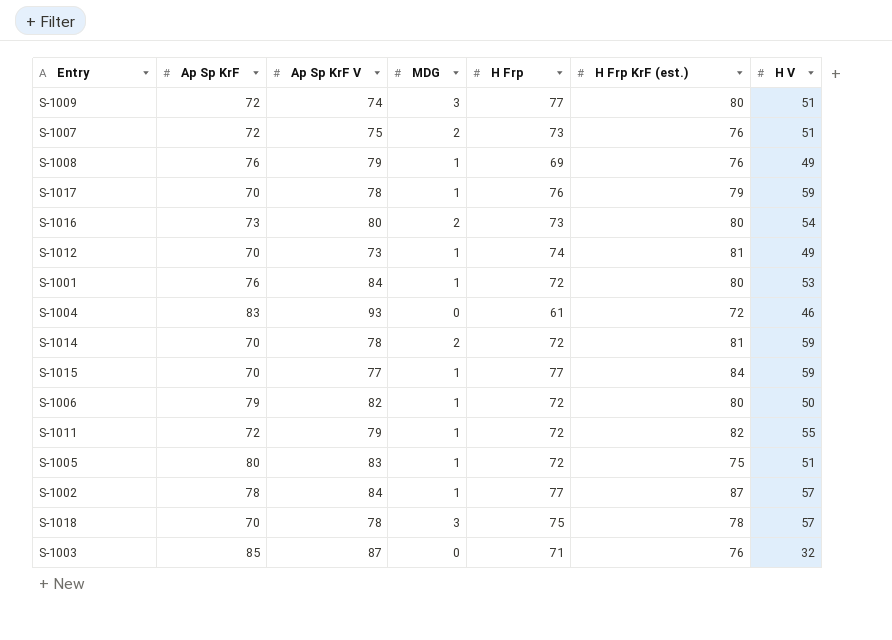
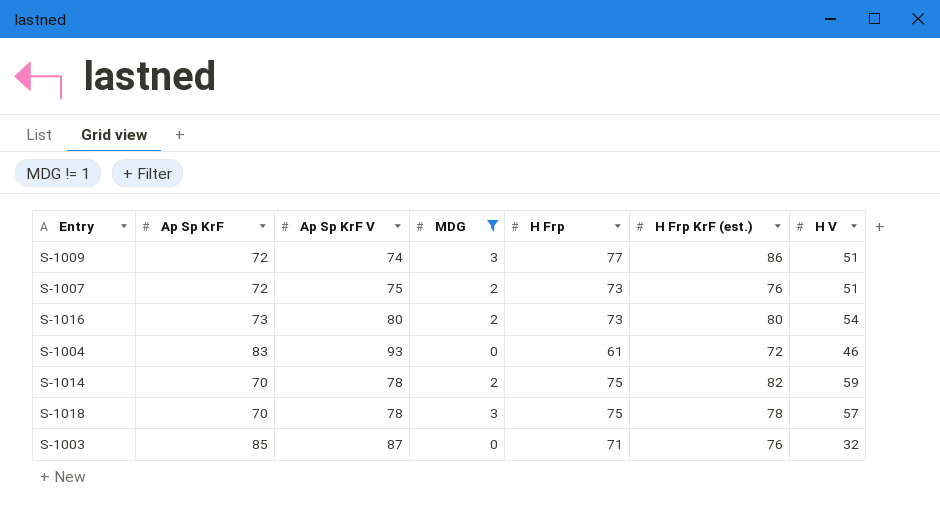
filter: none -> MDG != 1
S-1009 | H Frp KrF (est.): 80 -> 86
S-1014 | H Frp: 72 -> 75
S-1014 | H Frp KrF (est.): 81 -> 82

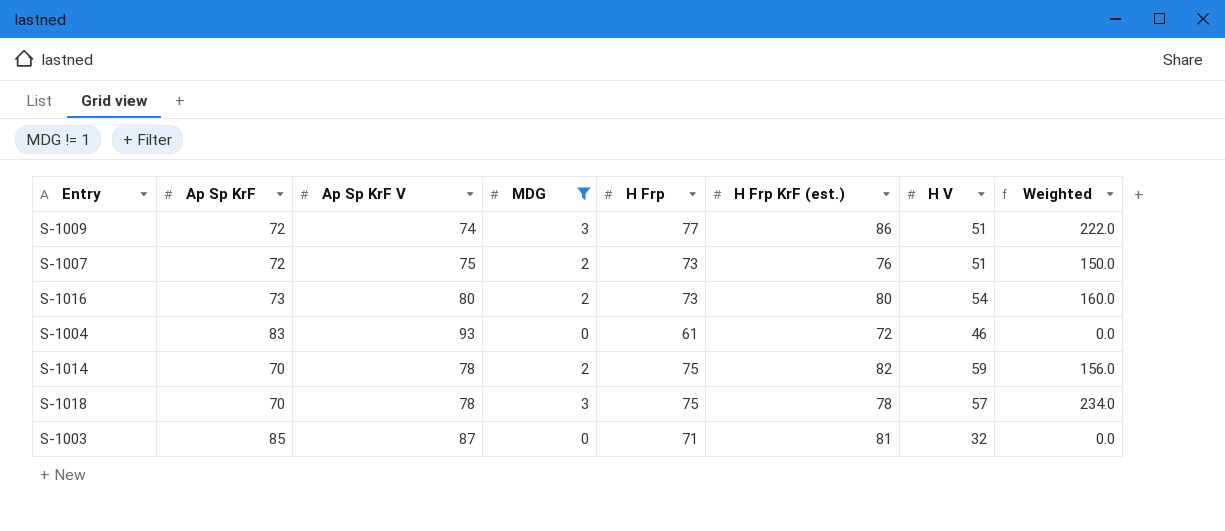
column Weighted | formula: none -> [Ap Sp KrF V] * [MDG]
S-1003 | H Frp KrF (est.): 76 -> 81

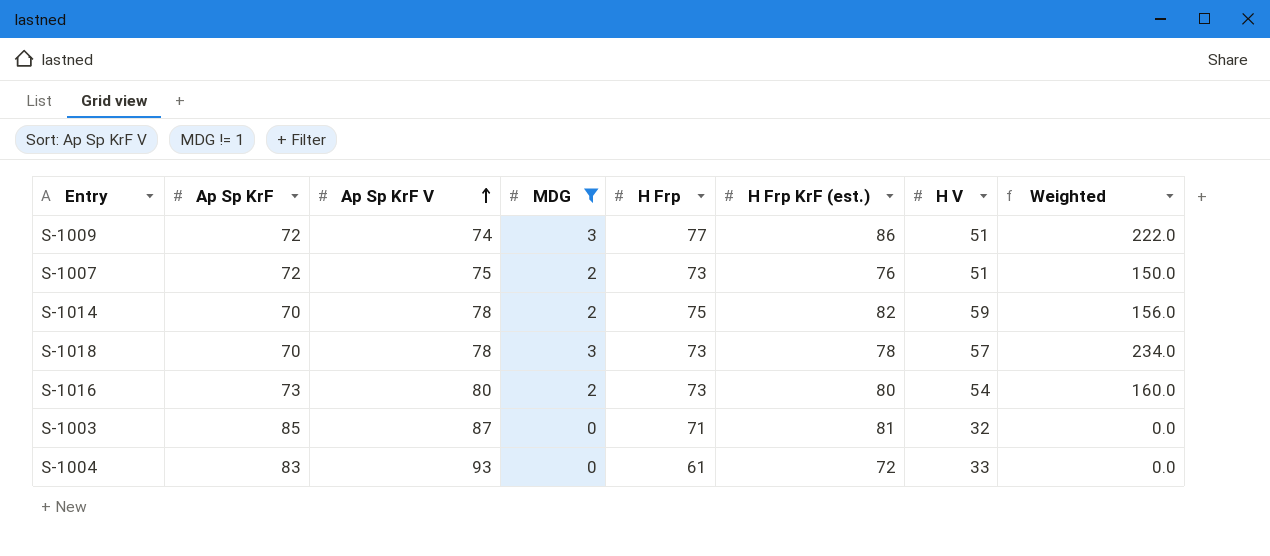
row order: none -> Ap Sp KrF V ascending
S-1018 | H Frp: 75 -> 73
S-1004 | H V: 46 -> 33

